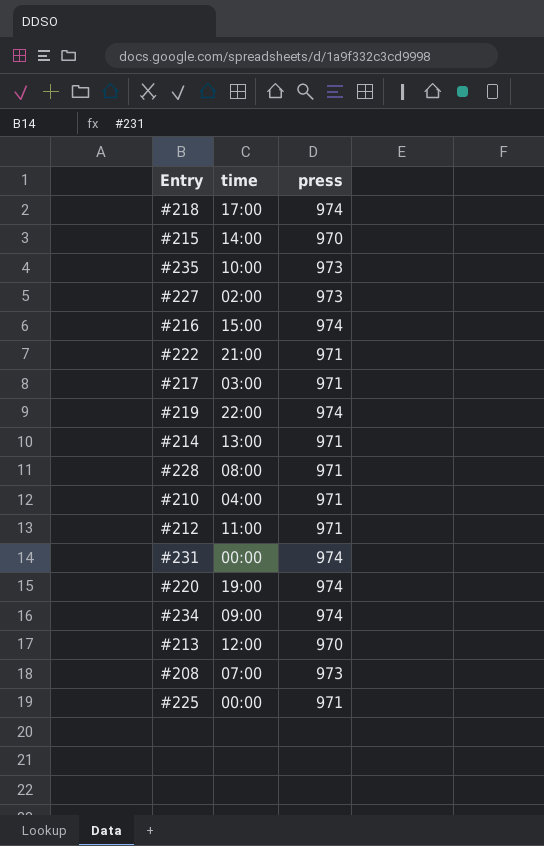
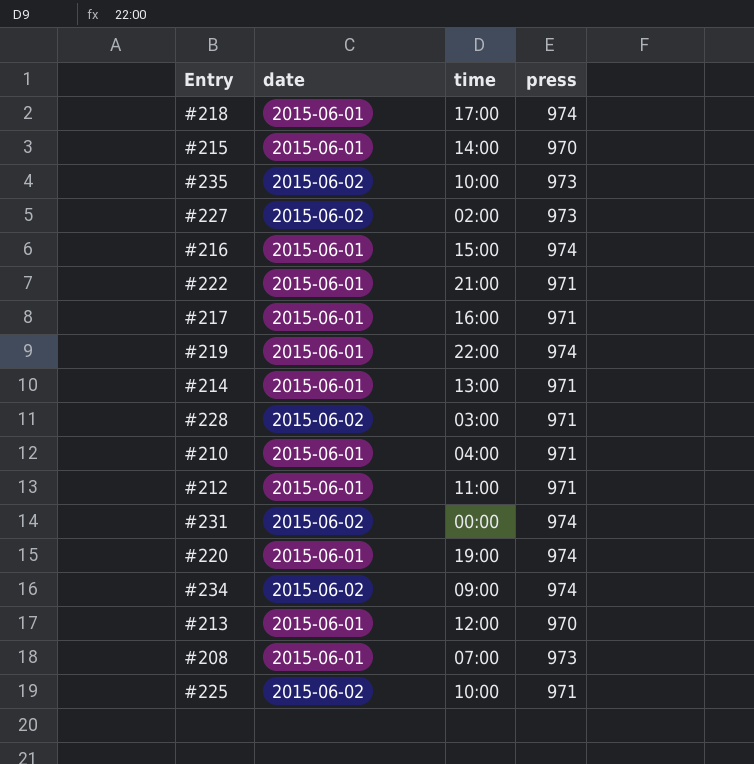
column date | position: none -> 2
#217 | time: 03:00 -> 16:00
#228 | time: 08:00 -> 03:00
#225 | time: 00:00 -> 10:00

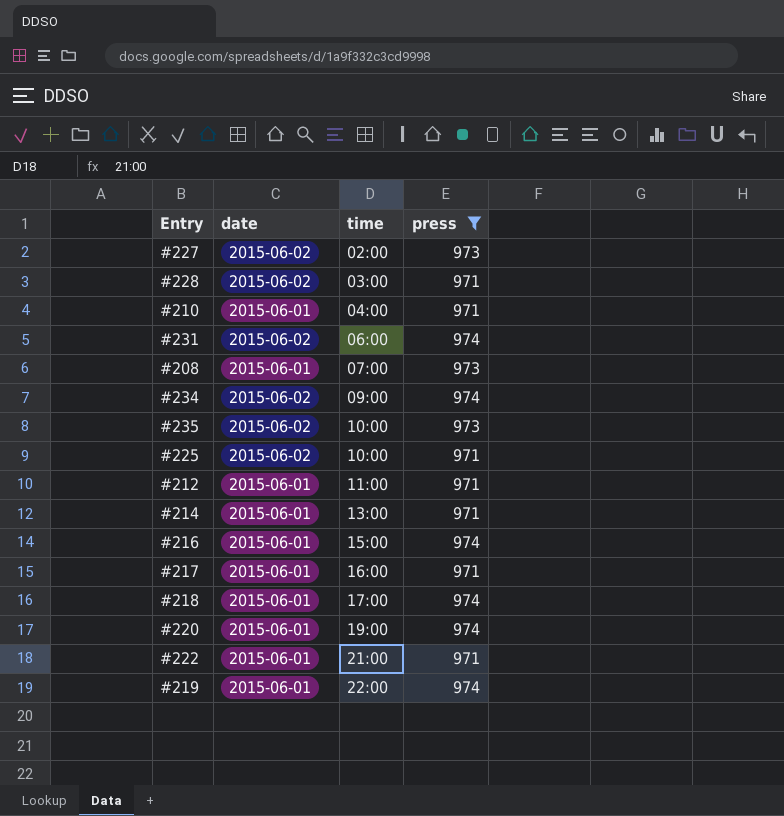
filter: none -> press != 970
row order: none -> time ascending
#231 | time: 00:00 -> 06:00

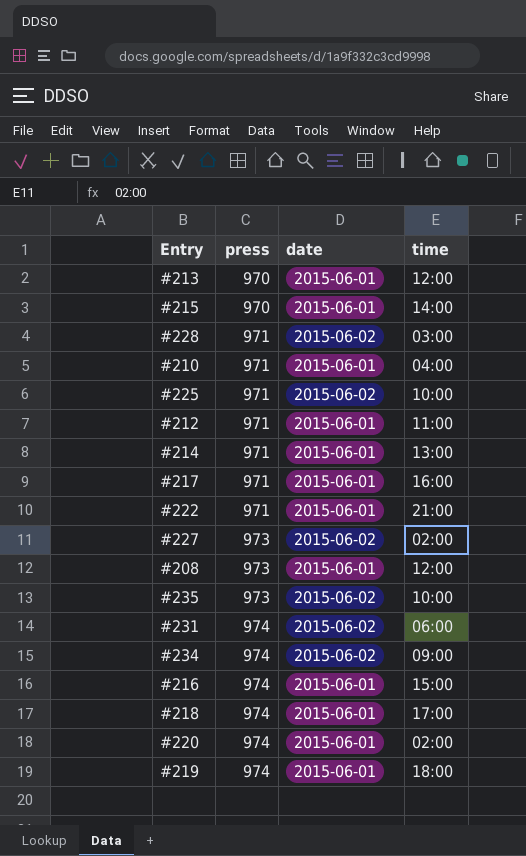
filter: press != 970 -> none
row order: time ascending -> press ascending
column press | position: 4 -> 2
#208 | time: 07:00 -> 12:00
#220 | time: 19:00 -> 02:00
#219 | time: 22:00 -> 18:00

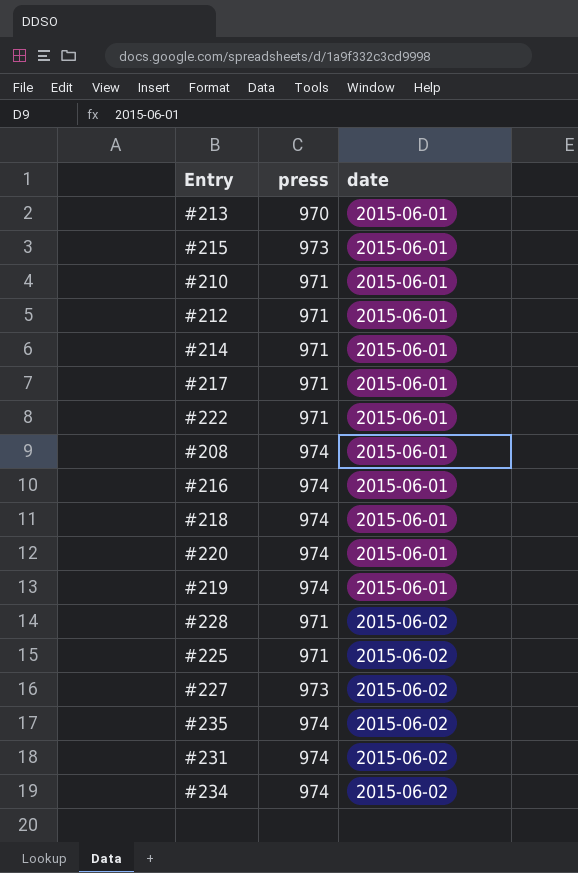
row order: press ascending -> date ascending
column time | position: 4 -> none
#215 | press: 970 -> 973
#208 | press: 973 -> 974
#235 | press: 973 -> 974

